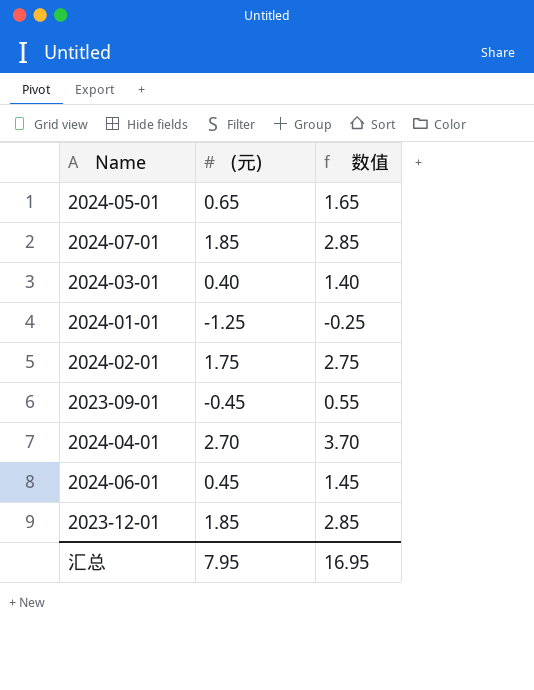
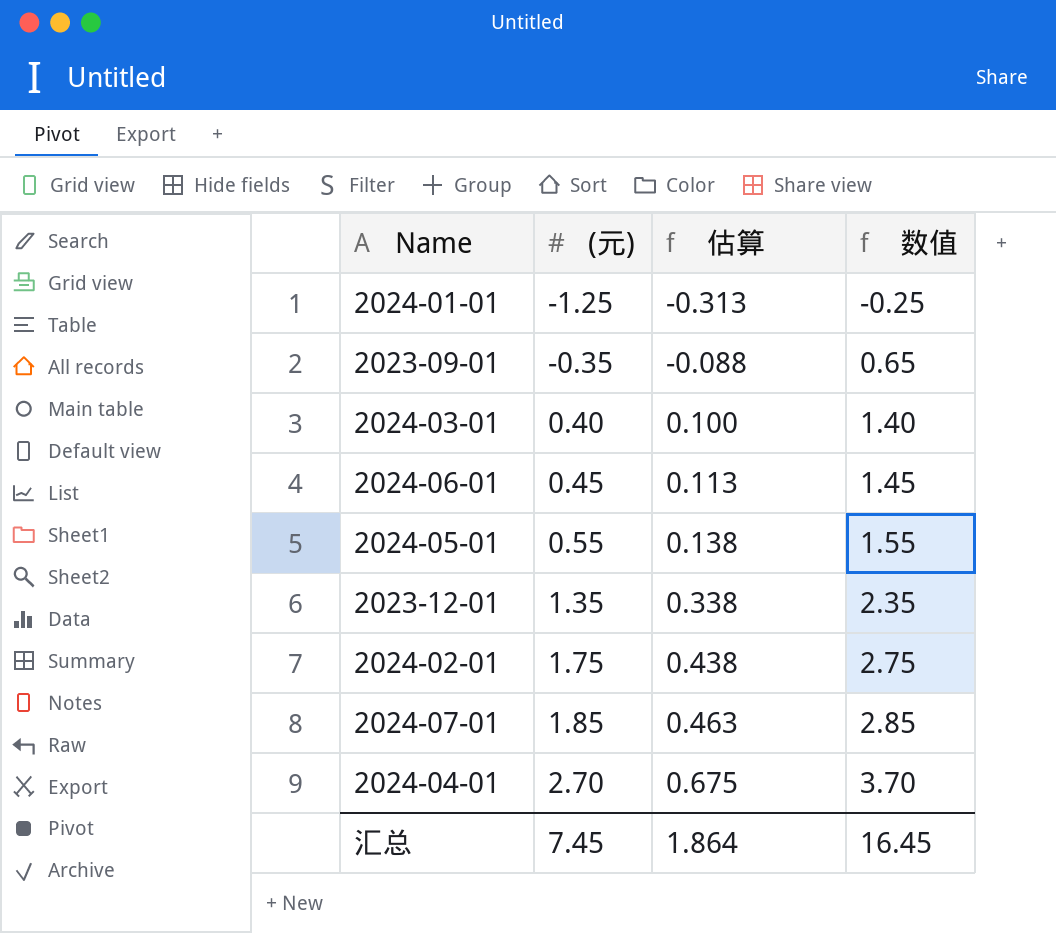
row order: none -> (元) ascending
column 估算 | formula: none -> [(元)] * 0.25
2023-09-01 | (元): -0.45 -> -0.35
2023-09-01 | 数值: 0.55 -> 0.65
2024-05-01 | (元): 0.65 -> 0.55
2024-05-01 | 数值: 1.65 -> 1.55
2023-12-01 | (元): 1.85 -> 1.35
2023-12-01 | 数值: 2.85 -> 2.35
汇总 | (元): 7.95 -> 7.45
汇总 | 数值: 16.95 -> 16.45

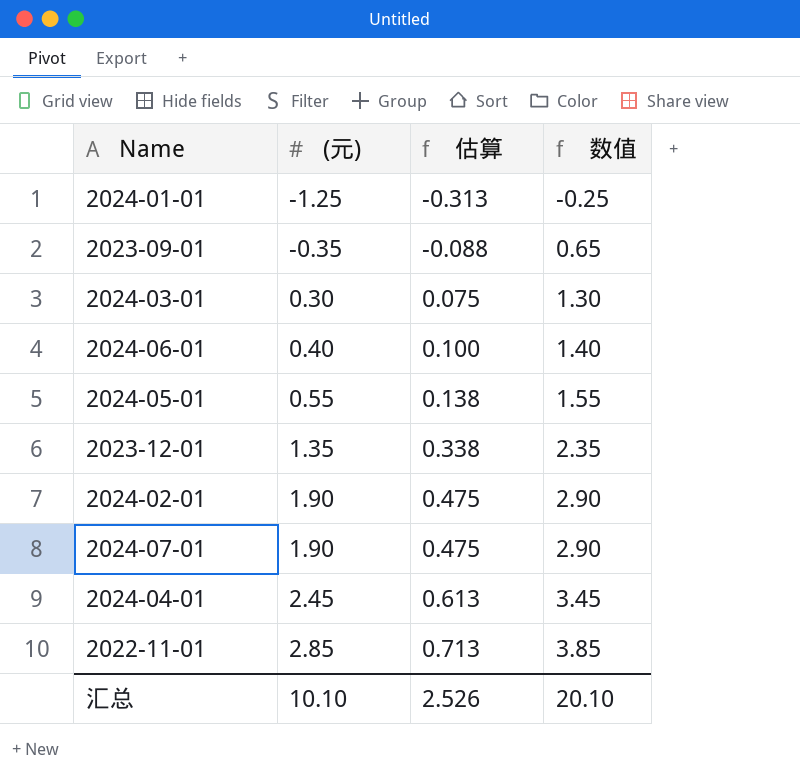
2024-03-01 | (元): 0.40 -> 0.30
2024-03-01 | 估算: 0.100 -> 0.075
2024-03-01 | 数值: 1.40 -> 1.30
2024-06-01 | (元): 0.45 -> 0.40
2024-06-01 | 估算: 0.113 -> 0.100
2024-06-01 | 数值: 1.45 -> 1.40
2024-02-01 | (元): 1.75 -> 1.90
2024-02-01 | 估算: 0.438 -> 0.475
2024-02-01 | 数值: 2.75 -> 2.90
2024-07-01 | (元): 1.85 -> 1.90
2024-07-01 | 估算: 0.463 -> 0.475
2024-07-01 | 数值: 2.85 -> 2.90
2024-04-01 | (元): 2.70 -> 2.45
2024-04-01 | 估算: 0.675 -> 0.613
2024-04-01 | 数值: 3.70 -> 3.45
row 2022-11-01: none -> 2.85 | 0.713 | 3.85
汇总 | (元): 7.45 -> 10.10
汇总 | 估算: 1.864 -> 2.526
汇总 | 数值: 16.45 -> 20.10

